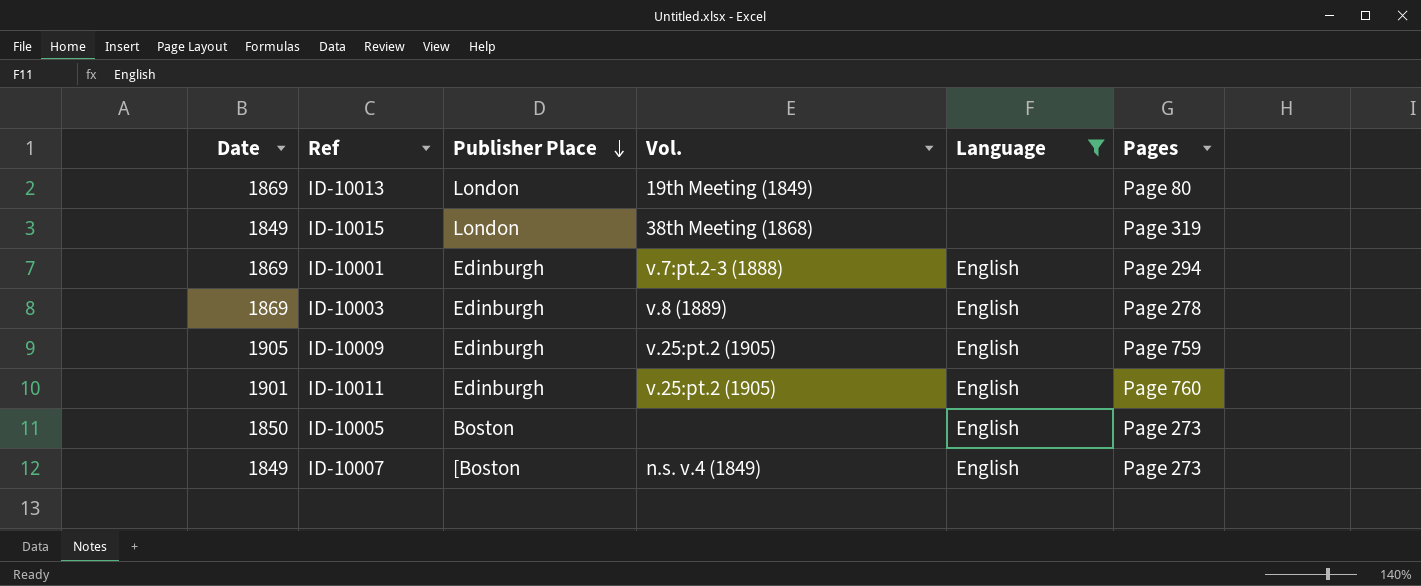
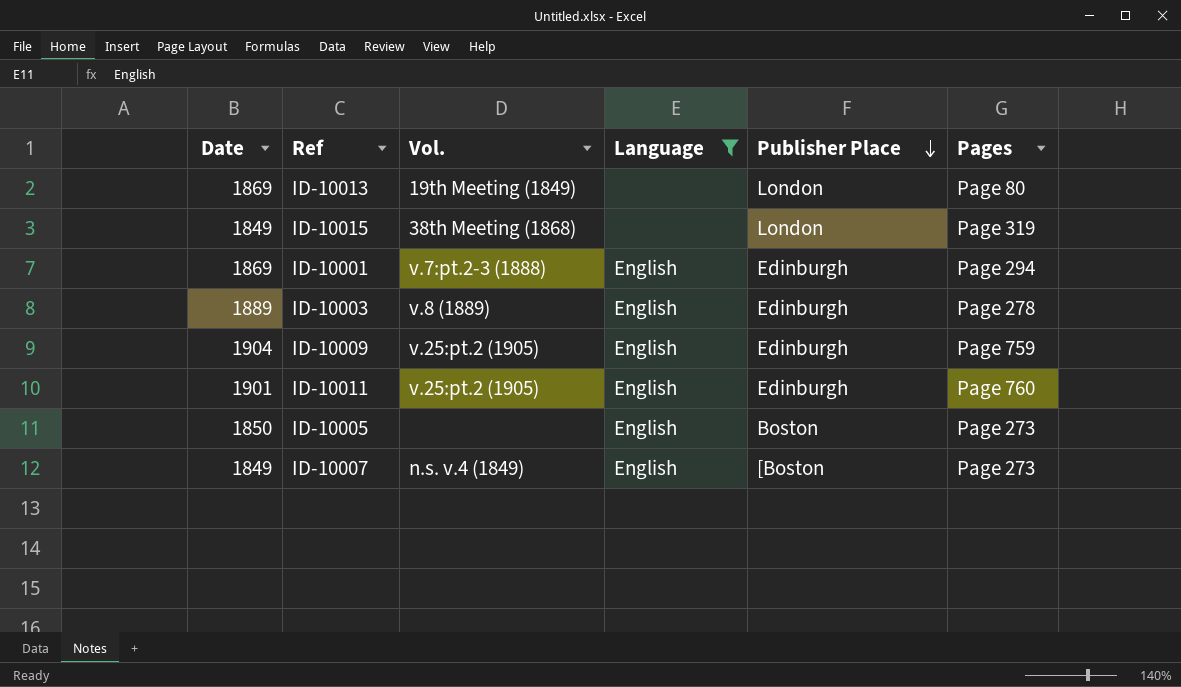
column Publisher Place | position: 3 -> 5
ID-10003 | Date: 1869 -> 1889
ID-10009 | Date: 1905 -> 1904

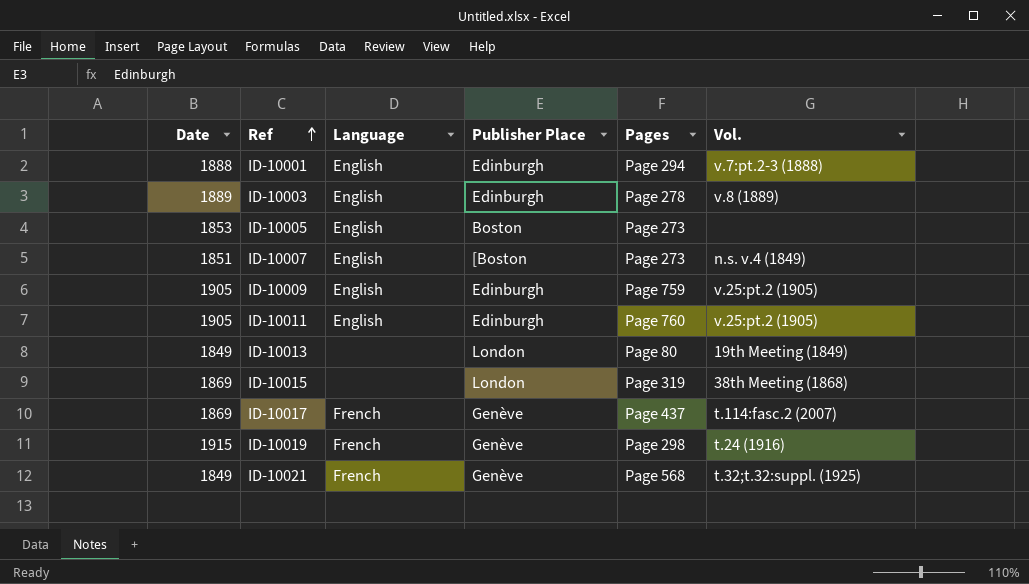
filter: Language != French -> none
row order: Publisher Place descending -> Ref ascending
column Vol. | position: 3 -> 6
ID-10001 | Date: 1869 -> 1888
ID-10005 | Date: 1850 -> 1853
ID-10007 | Date: 1849 -> 1851
ID-10009 | Date: 1904 -> 1905
ID-10011 | Date: 1901 -> 1905
ID-10013 | Date: 1869 -> 1849
ID-10015 | Date: 1849 -> 1869

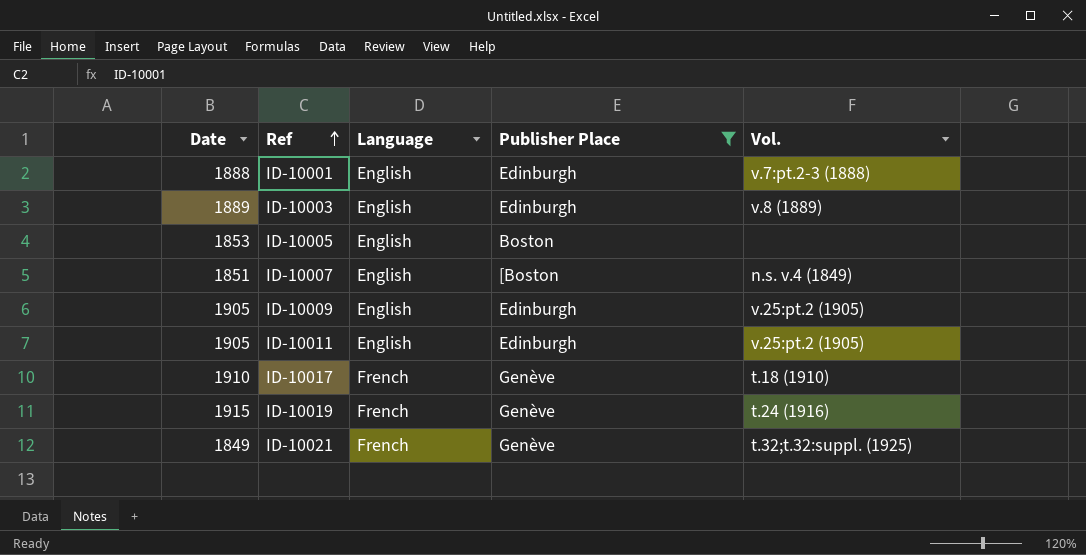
filter: none -> Publisher Place != London
column Pages | position: 5 -> none
ID-10017 | Date: 1869 -> 1910
ID-10017 | Vol.: t.114:fasc.2 (2007) -> t.18 (1910)

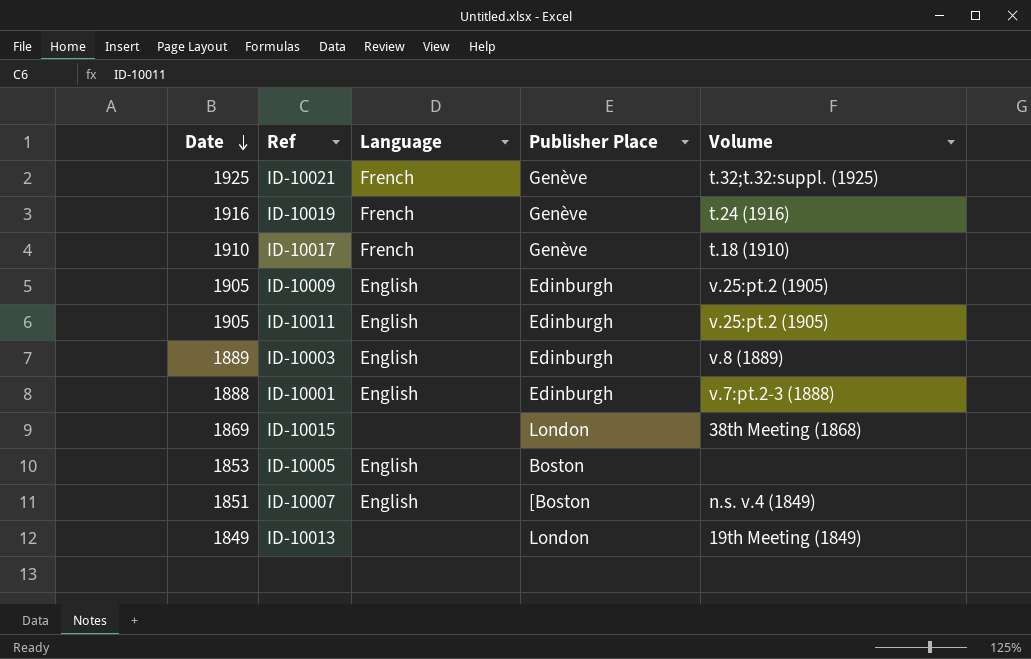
filter: Publisher Place != London -> none
row order: Ref ascending -> Date descending
column name: Vol. -> Volume
ID-10021 | Date: 1849 -> 1925
ID-10019 | Date: 1915 -> 1916

